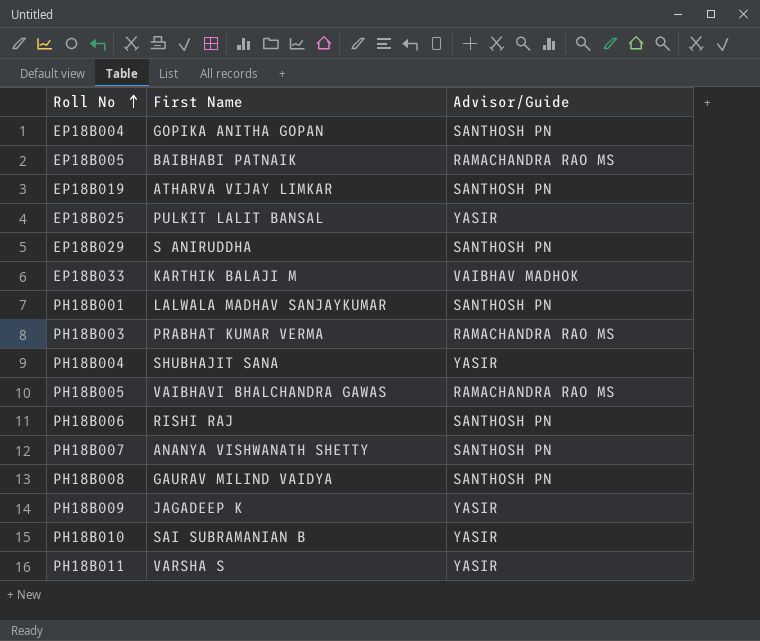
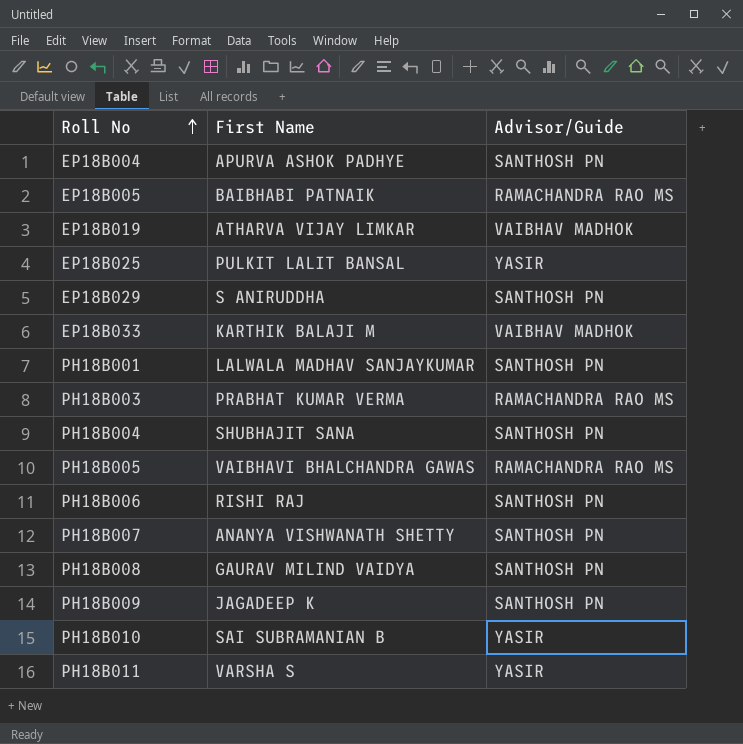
EP18B004 | First Name: GOPIKA ANITHA GOPAN -> APURVA ASHOK PADHYE
EP18B019 | Advisor/Guide: SANTHOSH PN -> VAIBHAV MADHOK
PH18B004 | Advisor/Guide: YASIR -> SANTHOSH PN
PH18B009 | Advisor/Guide: YASIR -> SANTHOSH PN

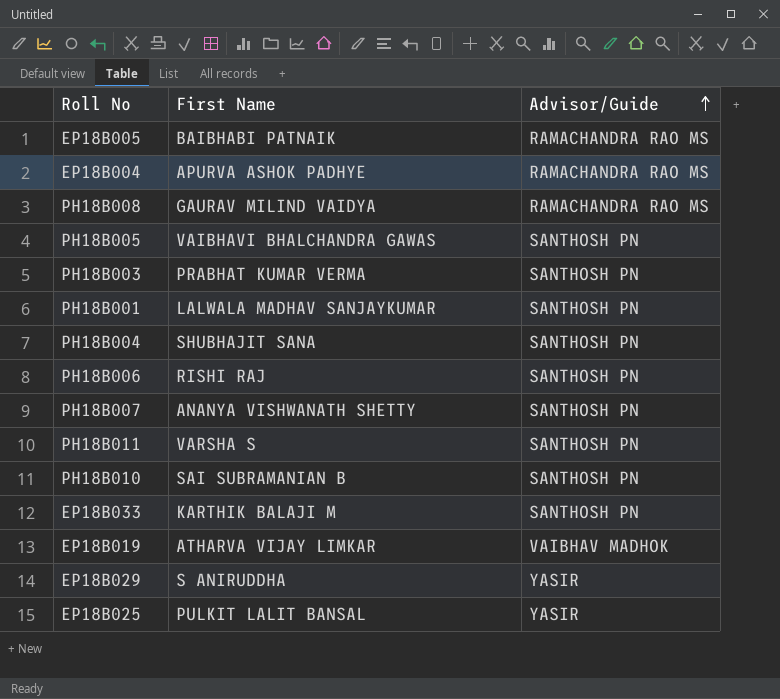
row order: Roll No ascending -> Advisor/Guide ascending
row PH18B009: JAGADEEP K | SANTHOSH PN -> none
EP18B004 | Advisor/Guide: SANTHOSH PN -> RAMACHANDRA RAO MS
PH18B008 | Advisor/Guide: SANTHOSH PN -> RAMACHANDRA RAO MS
PH18B005 | Advisor/Guide: RAMACHANDRA RAO MS -> SANTHOSH PN
PH18B003 | Advisor/Guide: RAMACHANDRA RAO MS -> SANTHOSH PN
PH18B011 | Advisor/Guide: YASIR -> SANTHOSH PN
PH18B010 | Advisor/Guide: YASIR -> SANTHOSH PN
EP18B033 | Advisor/Guide: VAIBHAV MADHOK -> SANTHOSH PN
EP18B029 | Advisor/Guide: SANTHOSH PN -> YASIR

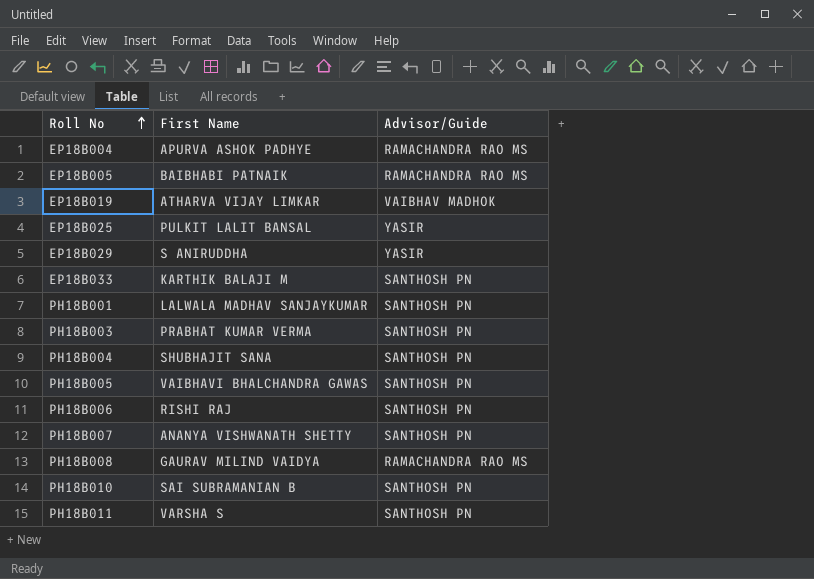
row order: Advisor/Guide ascending -> Roll No ascending

